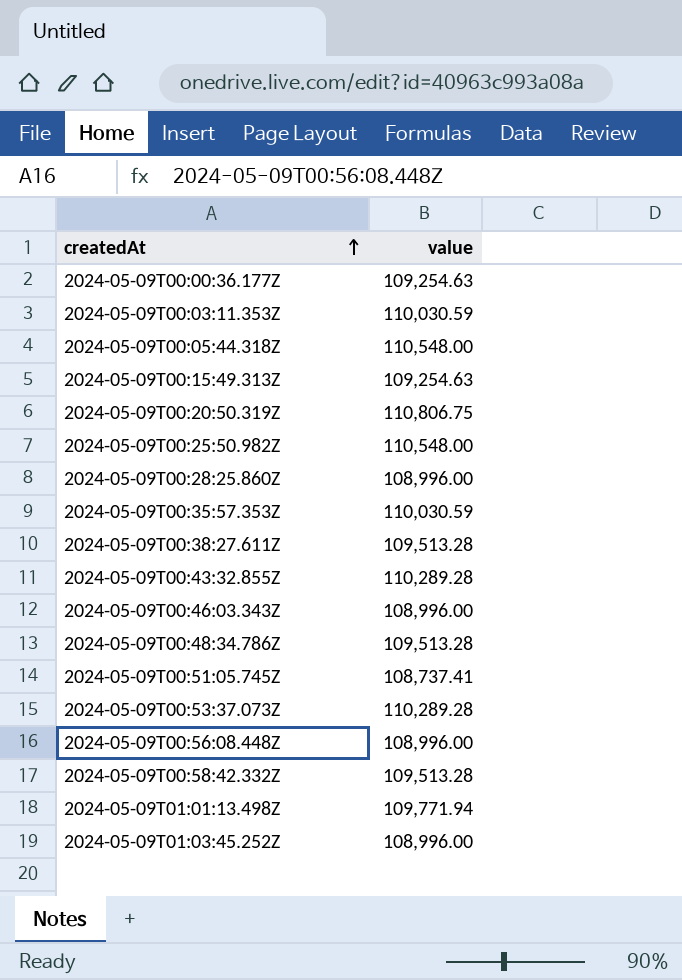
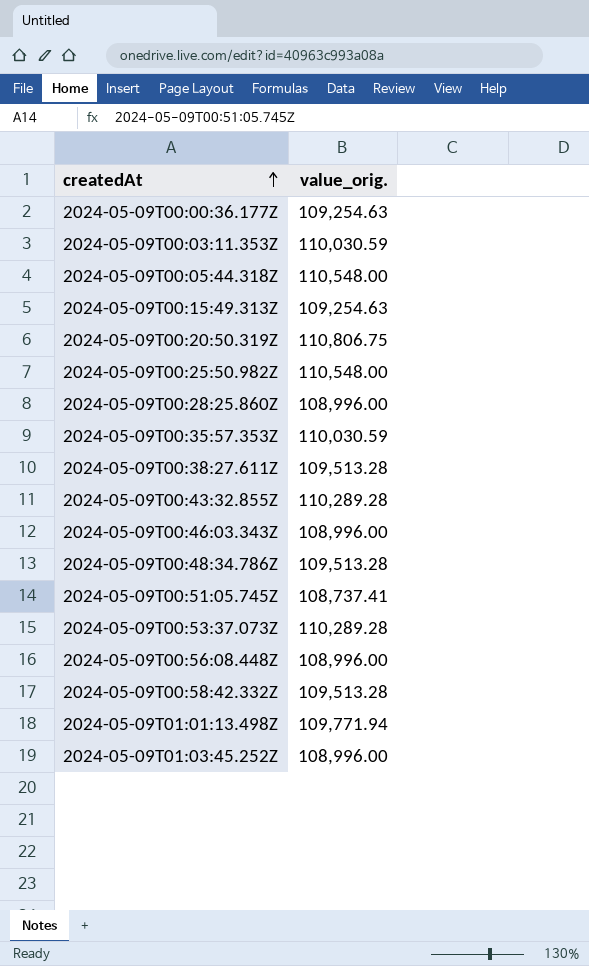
column name: value -> value_orig.

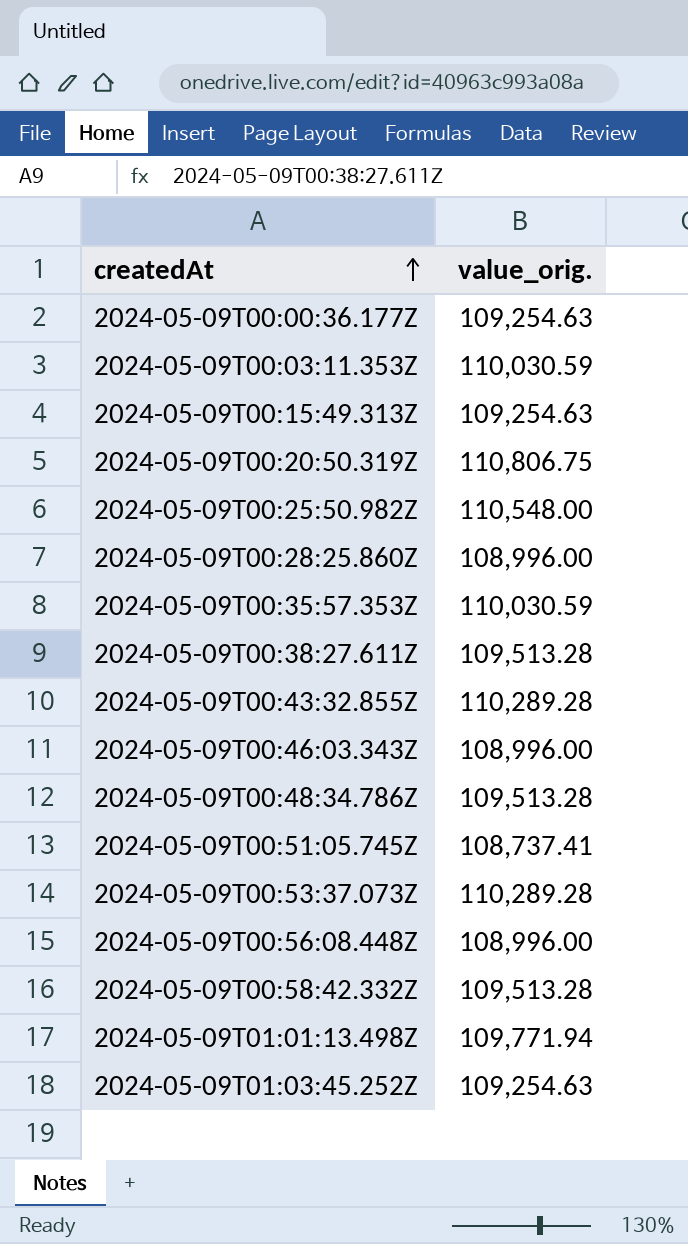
row 2024-05-09T00:05:44.318Z: 110,548.00 -> none
2024-05-09T01:03:45.252Z | value_orig.: 108,996.00 -> 109,254.63

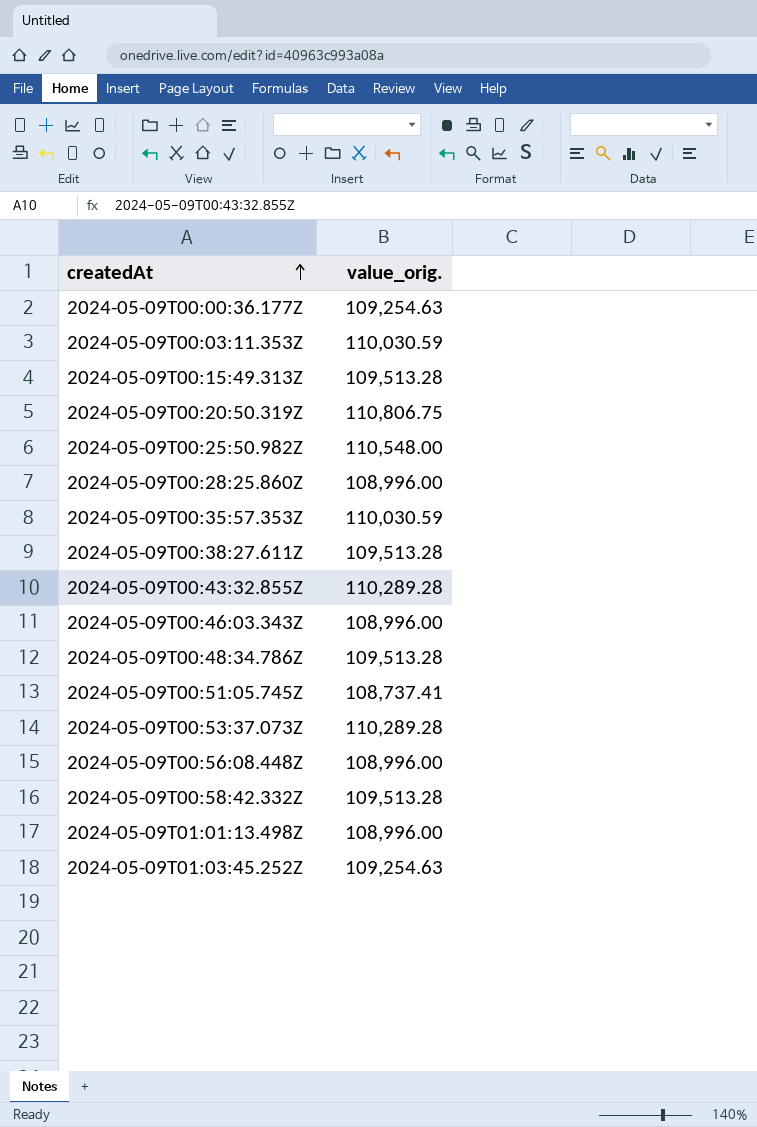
2024-05-09T00:15:49.313Z | value_orig.: 109,254.63 -> 109,513.28
2024-05-09T01:01:13.498Z | value_orig.: 109,771.94 -> 108,996.00

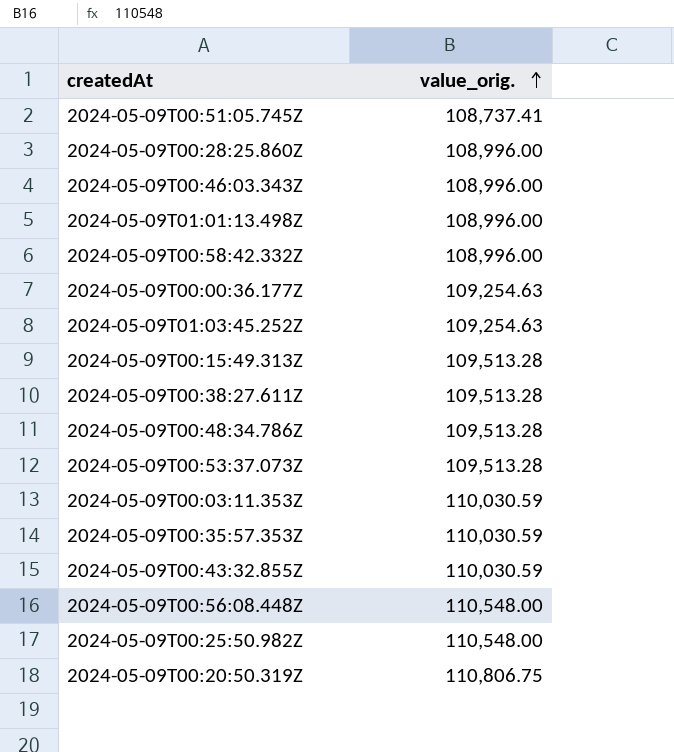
row order: createdAt ascending -> value_orig. ascending
2024-05-09T00:58:42.332Z | value_orig.: 109,513.28 -> 108,996.00
2024-05-09T00:53:37.073Z | value_orig.: 110,289.28 -> 109,513.28
2024-05-09T00:43:32.855Z | value_orig.: 110,289.28 -> 110,030.59
2024-05-09T00:56:08.448Z | value_orig.: 108,996.00 -> 110,548.00

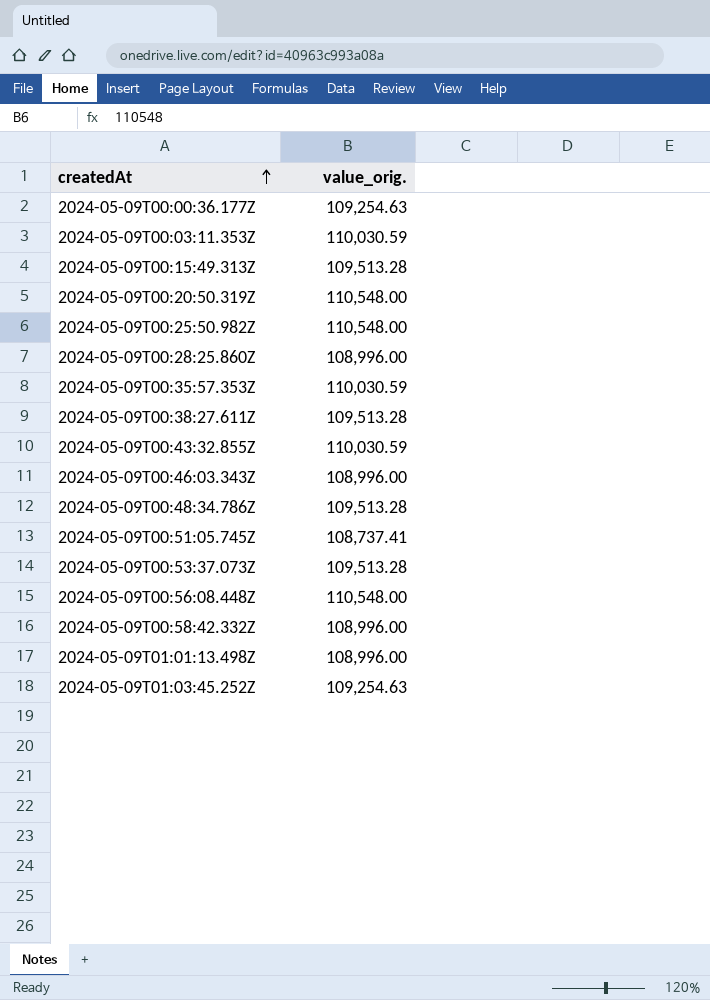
row order: value_orig. ascending -> createdAt ascending
2024-05-09T00:20:50.319Z | value_orig.: 110,806.75 -> 110,548.00

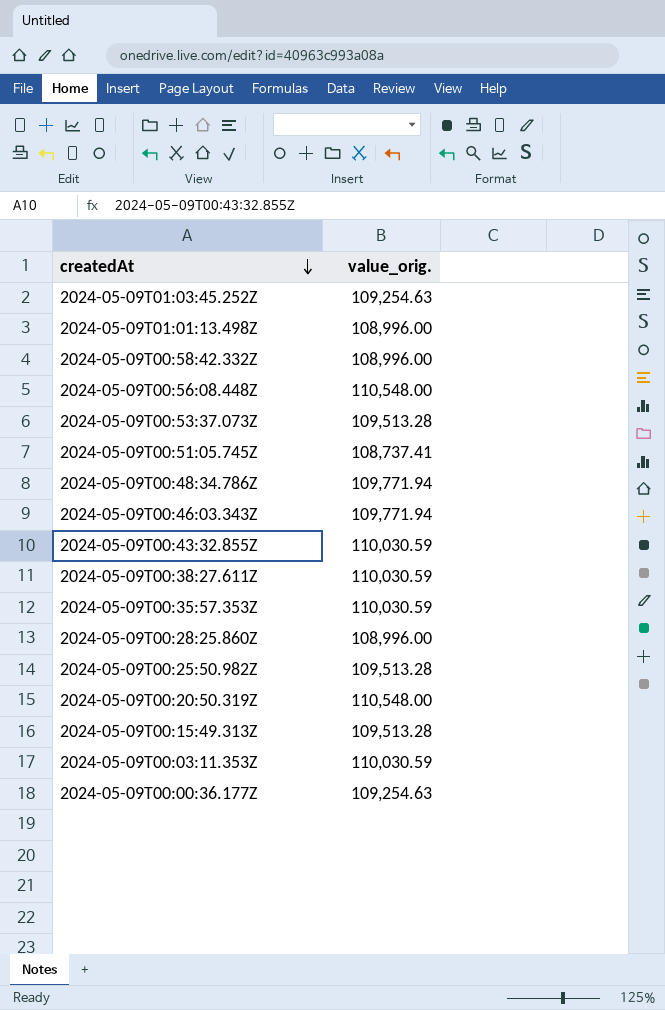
row order: createdAt ascending -> createdAt descending
2024-05-09T00:48:34.786Z | value_orig.: 109,513.28 -> 109,771.94
2024-05-09T00:46:03.343Z | value_orig.: 108,996.00 -> 109,771.94
2024-05-09T00:38:27.611Z | value_orig.: 109,513.28 -> 110,030.59
2024-05-09T00:25:50.982Z | value_orig.: 110,548.00 -> 109,513.28

